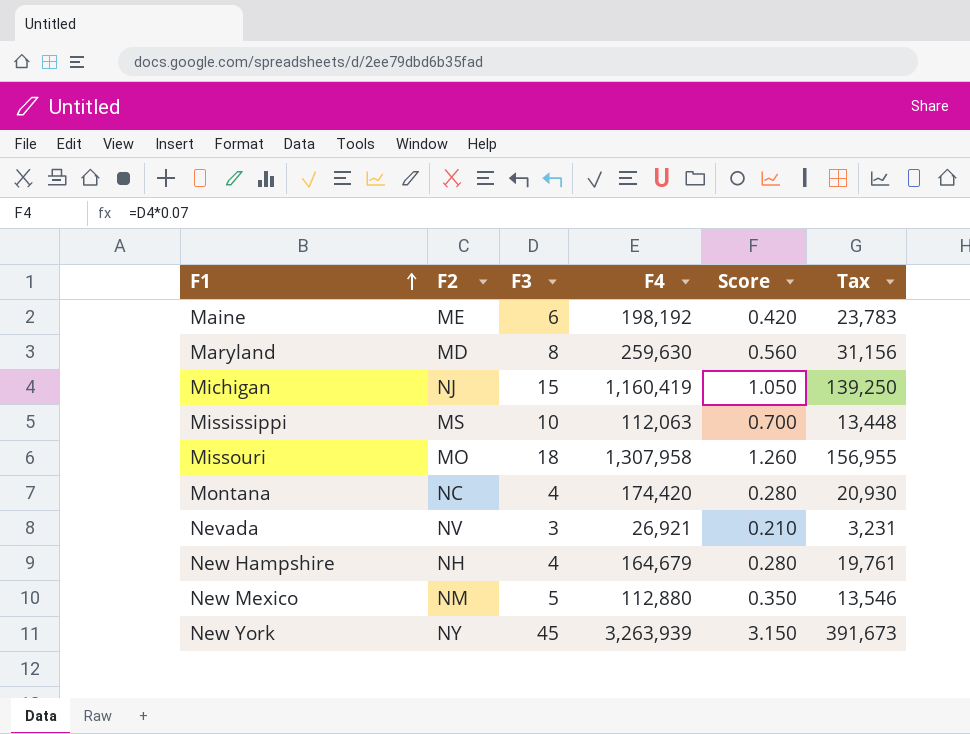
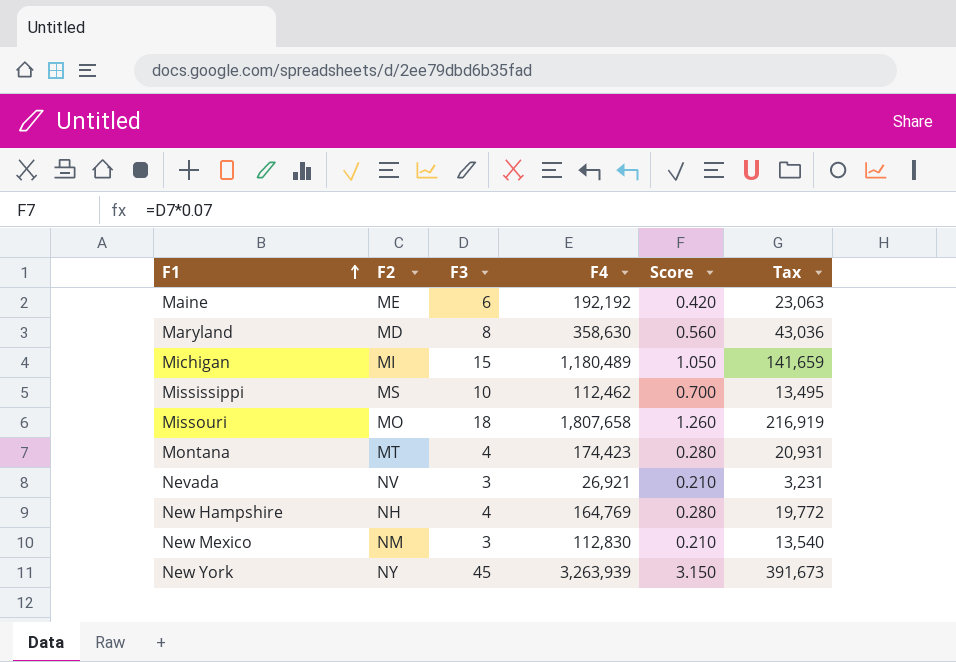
Maine | F4: 198,192 -> 192,192
Maine | Tax: 23,783 -> 23,063
Maryland | F4: 259,630 -> 358,630
Maryland | Tax: 31,156 -> 43,036
Michigan | F2: NJ -> MI
Michigan | F4: 1,160,419 -> 1,180,489
Michigan | Tax: 139,250 -> 141,659
Mississippi | F4: 112,063 -> 112,462
Mississippi | Tax: 13,448 -> 13,495
Missouri | F4: 1,307,958 -> 1,807,658
Missouri | Tax: 156,955 -> 216,919
Montana | F2: NC -> MT
Montana | F4: 174,420 -> 174,423
Montana | Tax: 20,930 -> 20,931
New Hampshire | F4: 164,679 -> 164,769
New Hampshire | Tax: 19,761 -> 19,772
New Mexico | F3: 5 -> 3
New Mexico | F4: 112,880 -> 112,830
New Mexico | Score: 0.350 -> 0.210
New Mexico | Tax: 13,546 -> 13,540

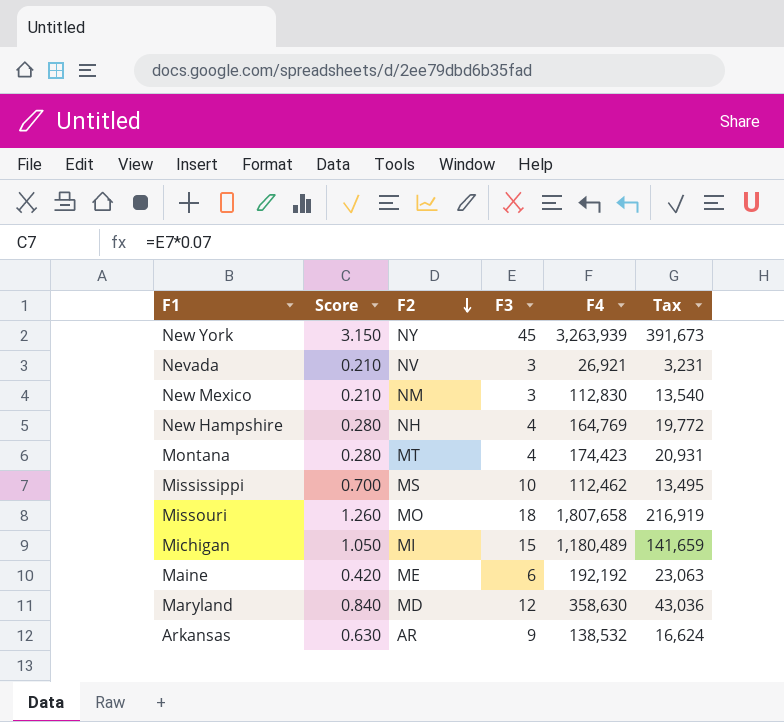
row order: F1 ascending -> F2 descending
column Score | position: 5 -> 2
Maryland | Score: 0.560 -> 0.840
Maryland | F3: 8 -> 12
row Arkansas: none -> 0.630 | AR | 9 | 138,532 | 16,624

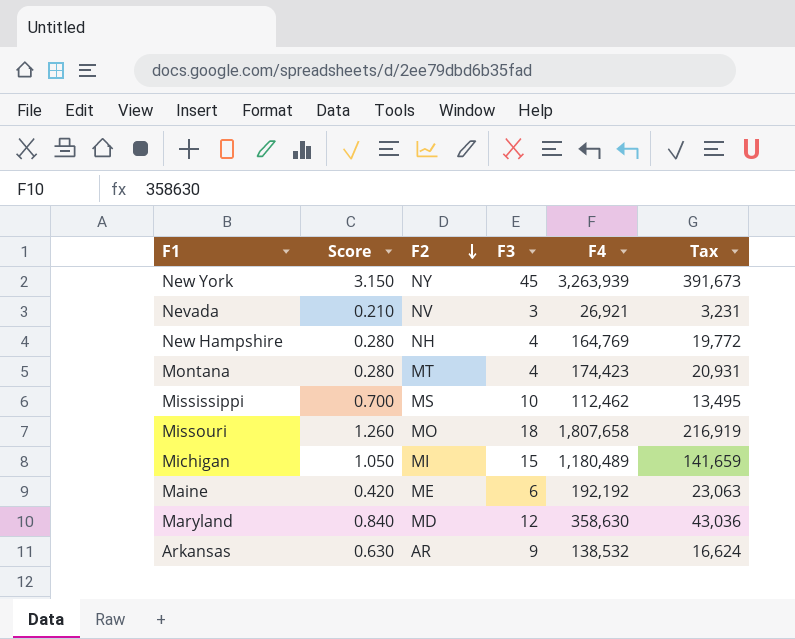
row New Mexico: 0.210 | NM | 3 | 112,830 | 13,540 -> none

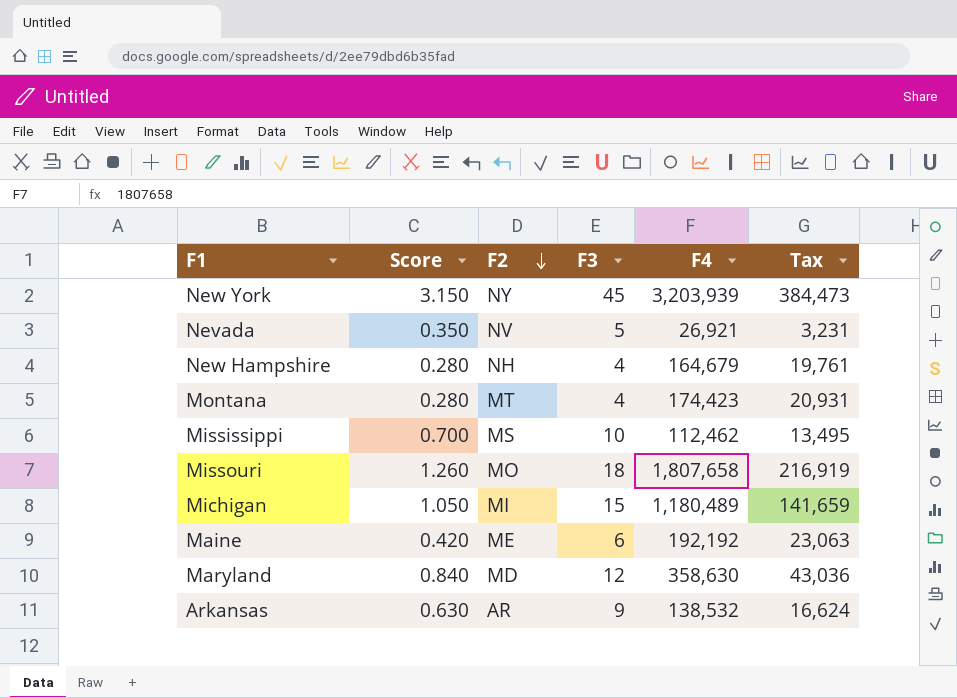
New York | F4: 3,263,939 -> 3,203,939
New York | Tax: 391,673 -> 384,473
Nevada | Score: 0.210 -> 0.350
Nevada | F3: 3 -> 5
New Hampshire | F4: 164,769 -> 164,679
New Hampshire | Tax: 19,772 -> 19,761

